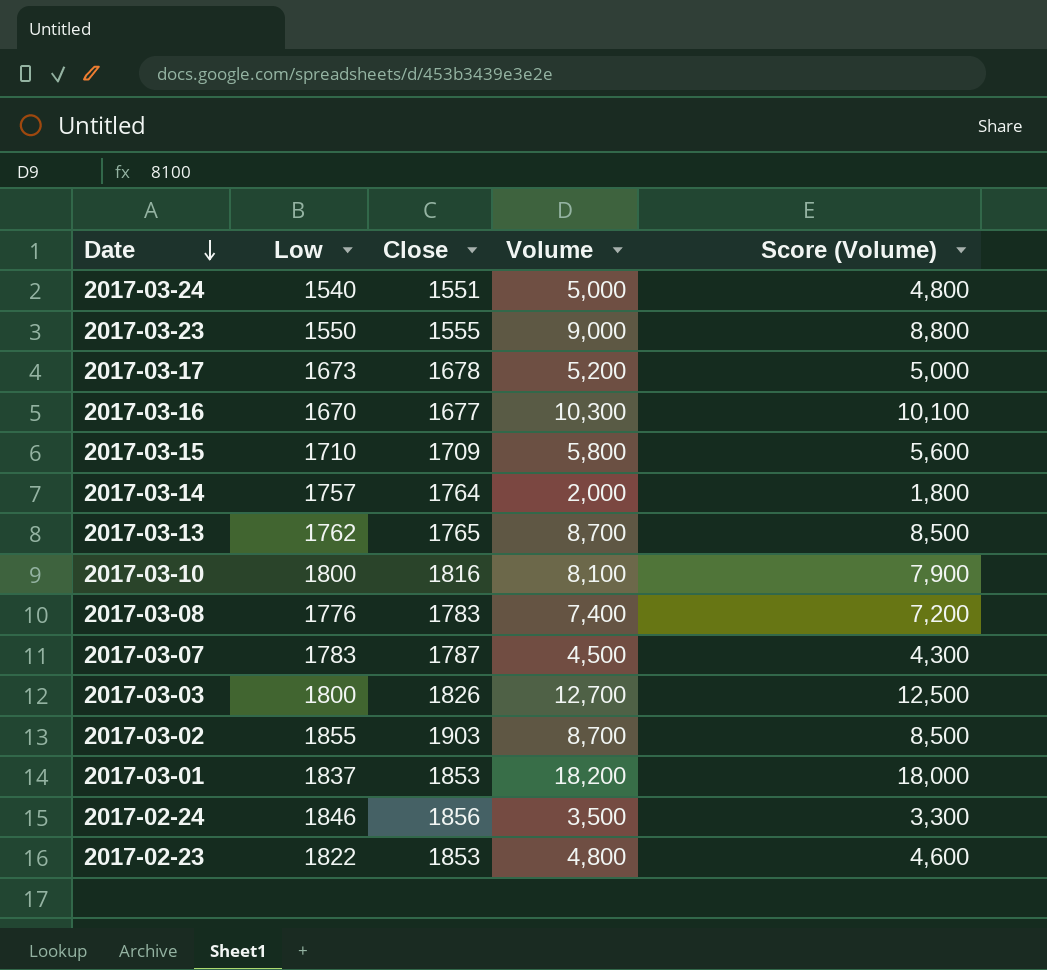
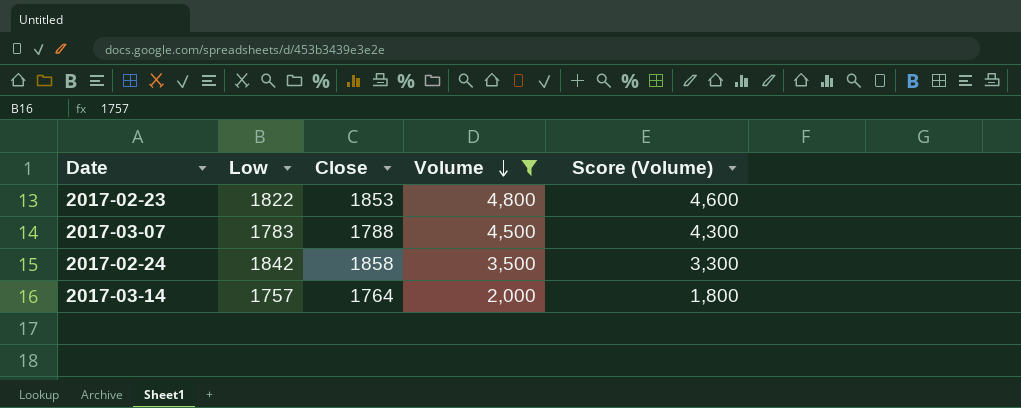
filter: none -> Volume <= 4,800
row order: Date descending -> Volume descending
2017-03-07 | Close: 1787 -> 1788
2017-02-24 | Low: 1846 -> 1842
2017-02-24 | Close: 1856 -> 1858

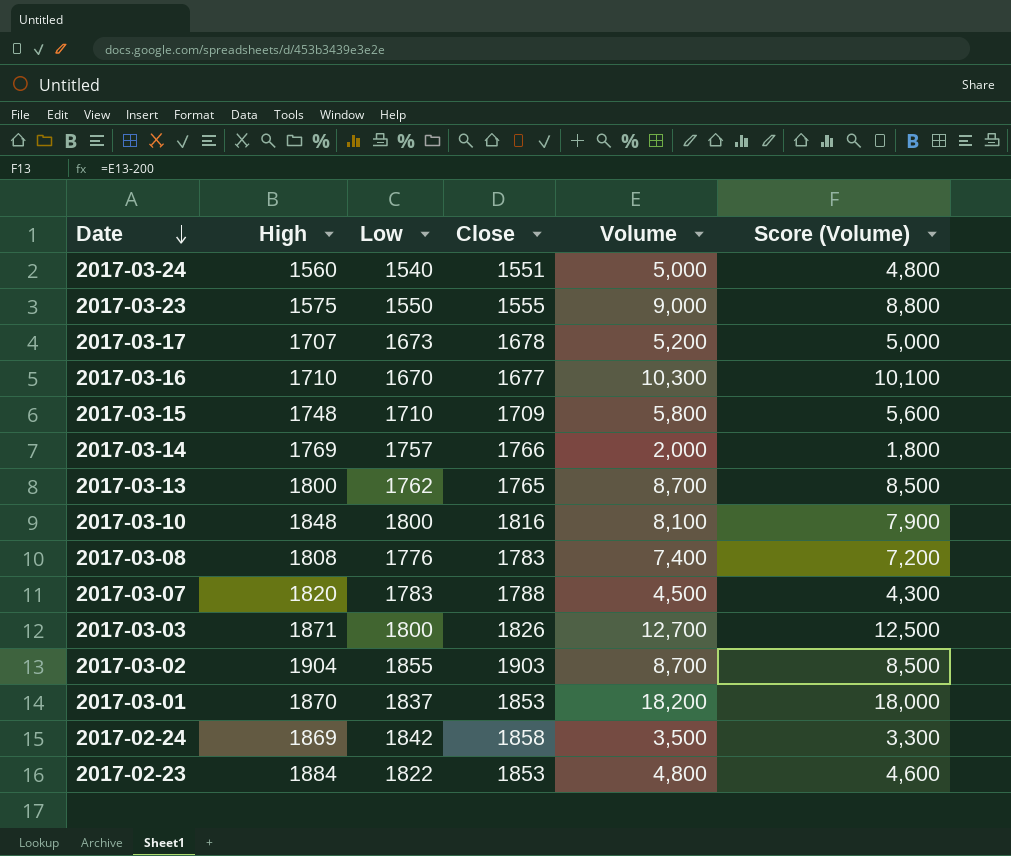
filter: Volume <= 4,800 -> none
row order: Volume descending -> Date descending
column High | position: none -> 2
2017-03-14 | Close: 1764 -> 1766

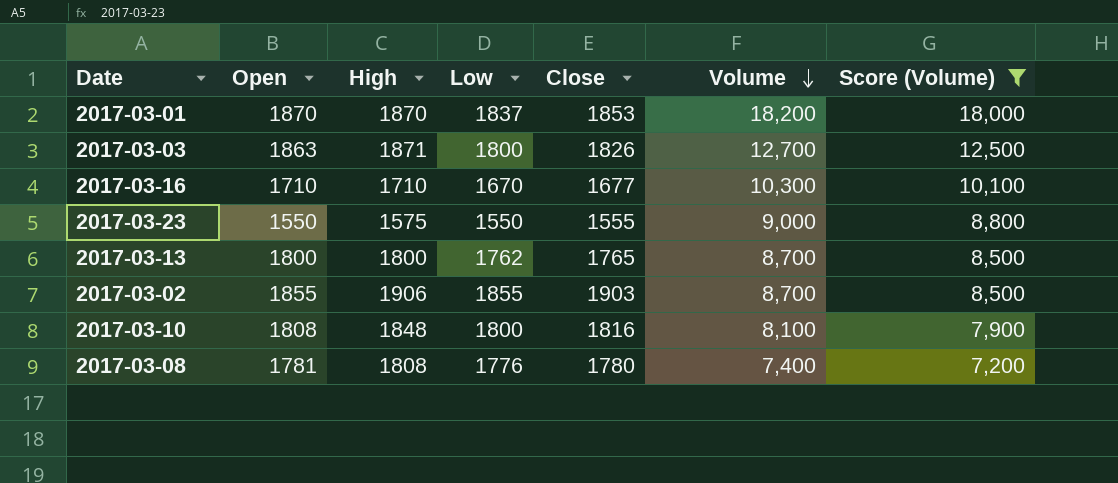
filter: none -> Score (Volume) >= 7,200
row order: Date descending -> Volume descending
column Open | position: none -> 2
2017-03-02 | High: 1904 -> 1906
2017-03-08 | Close: 1783 -> 1780

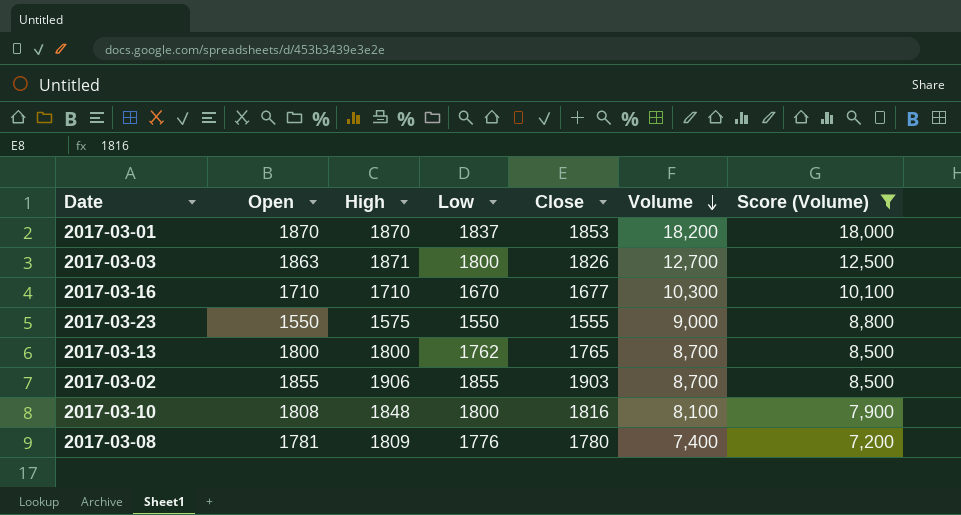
2017-03-08 | High: 1808 -> 1809

